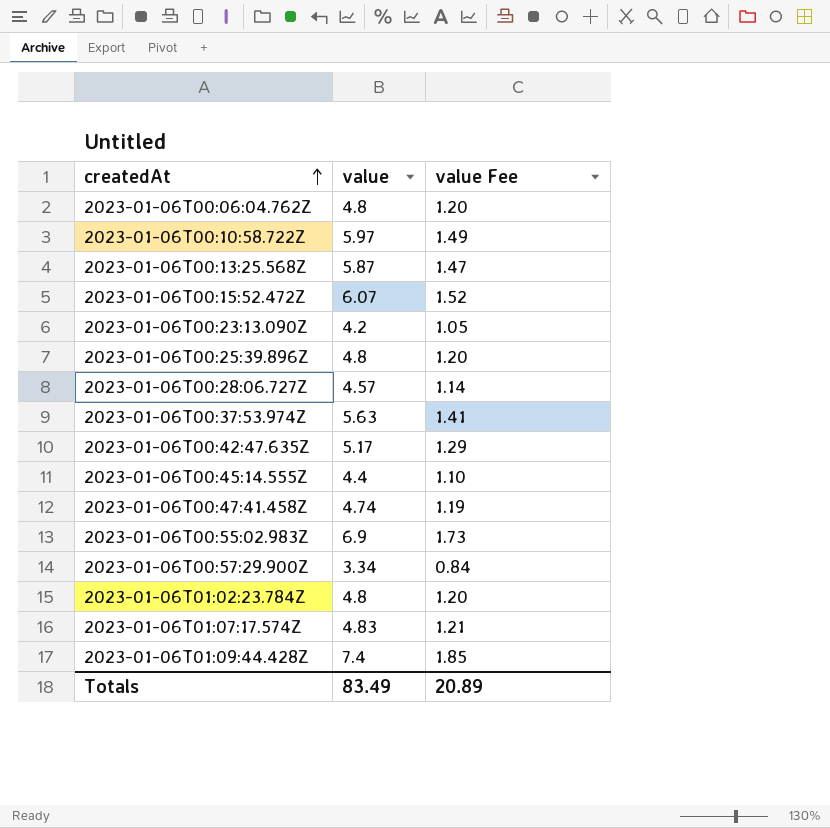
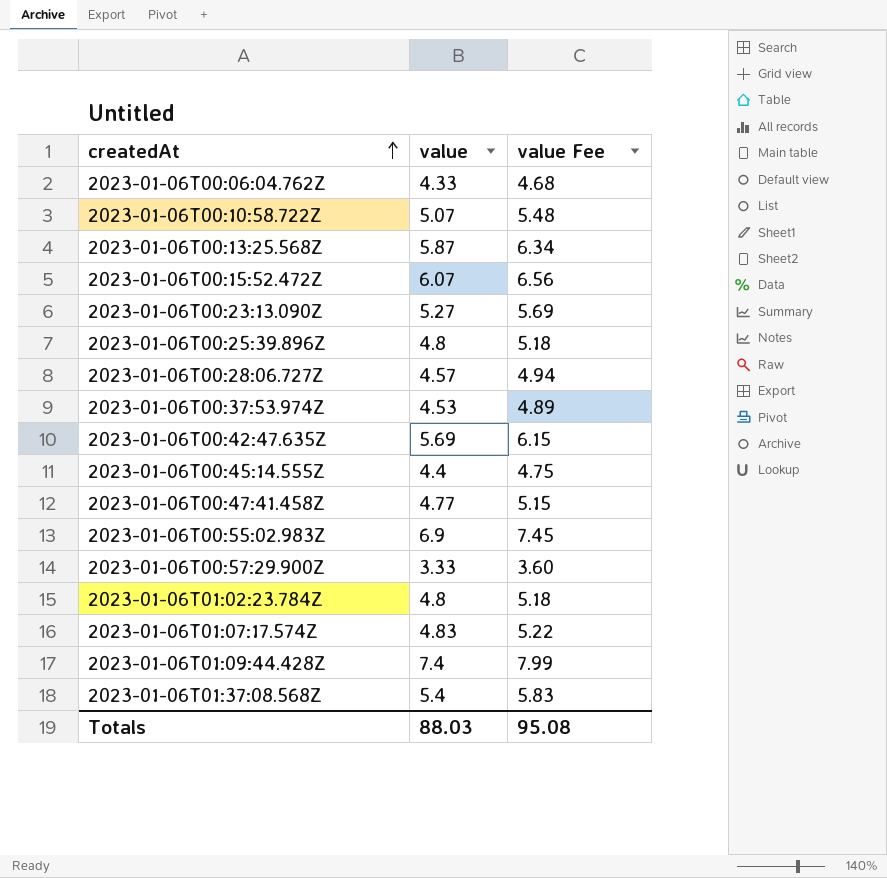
column value Fee | formula: [value] * 0.25 -> [value] * 1.08
2023-01-06T00:06:04.762Z | value: 4.8 -> 4.33
2023-01-06T00:10:58.722Z | value: 5.97 -> 5.07
2023-01-06T00:23:13.090Z | value: 4.2 -> 5.27
2023-01-06T00:37:53.974Z | value: 5.63 -> 4.53
2023-01-06T00:42:47.635Z | value: 5.17 -> 5.69
2023-01-06T00:47:41.458Z | value: 4.74 -> 4.77
2023-01-06T00:57:29.900Z | value: 3.34 -> 3.33
row 2023-01-06T01:37:08.568Z: none -> 5.4 | 5.83
Totals | value: 83.49 -> 88.03
Totals | value Fee: 20.89 -> 95.08

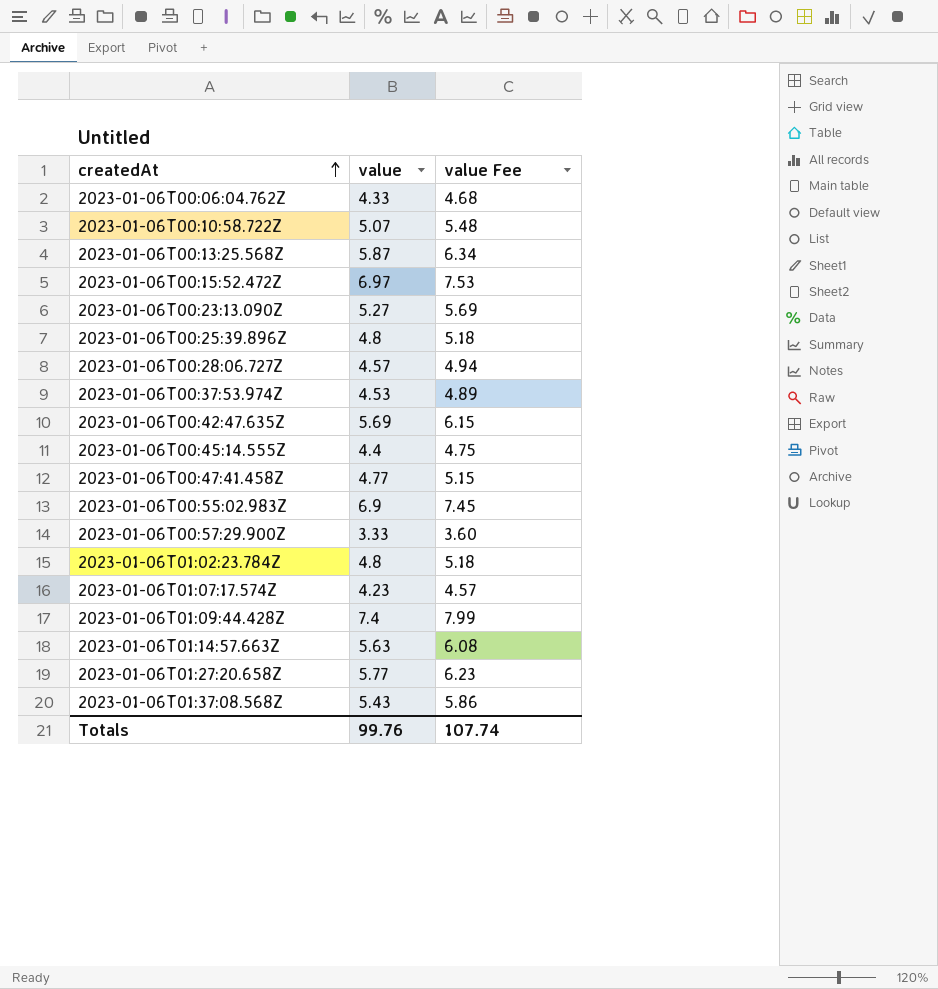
2023-01-06T00:15:52.472Z | value: 6.07 -> 6.97
2023-01-06T00:15:52.472Z | value Fee: 6.56 -> 7.53
2023-01-06T01:07:17.574Z | value: 4.83 -> 4.23
2023-01-06T01:07:17.574Z | value Fee: 5.22 -> 4.57
row 2023-01-06T01:14:57.663Z: none -> 5.63 | 6.08
row 2023-01-06T01:27:20.658Z: none -> 5.77 | 6.23
2023-01-06T01:37:08.568Z | value: 5.4 -> 5.43
2023-01-06T01:37:08.568Z | value Fee: 5.83 -> 5.86
Totals | value: 88.03 -> 99.76
Totals | value Fee: 95.08 -> 107.74

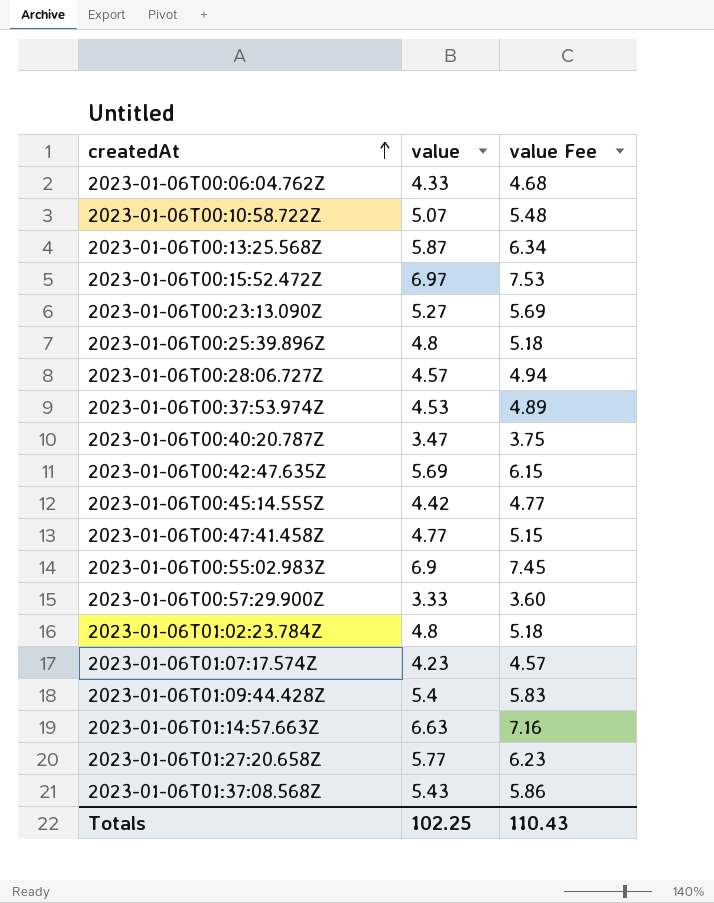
row 2023-01-06T00:40:20.787Z: none -> 3.47 | 3.75
2023-01-06T00:45:14.555Z | value: 4.4 -> 4.42
2023-01-06T00:45:14.555Z | value Fee: 4.75 -> 4.77
2023-01-06T01:09:44.428Z | value: 7.4 -> 5.4
2023-01-06T01:09:44.428Z | value Fee: 7.99 -> 5.83
2023-01-06T01:14:57.663Z | value: 5.63 -> 6.63
2023-01-06T01:14:57.663Z | value Fee: 6.08 -> 7.16
Totals | value: 99.76 -> 102.25
Totals | value Fee: 107.74 -> 110.43

